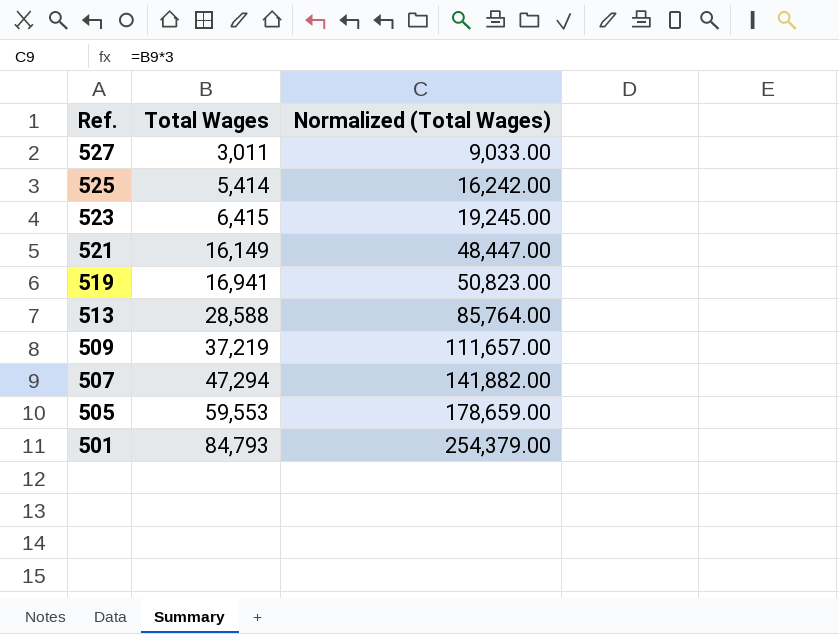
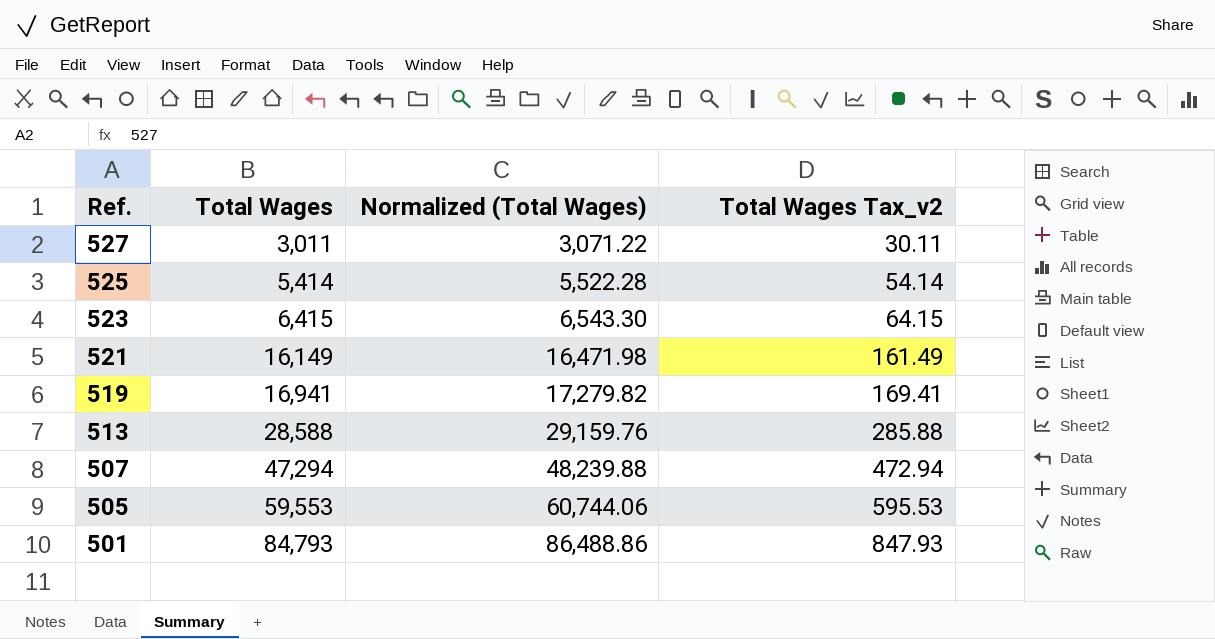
column Normalized (Total Wages) | formula: [Total Wages] * 3 -> [Total Wages] * 1.02
column Total Wages Tax_v2 | formula: none -> [Total Wages] * 0.01
row 509: 37,219 | 111,657.00 -> none

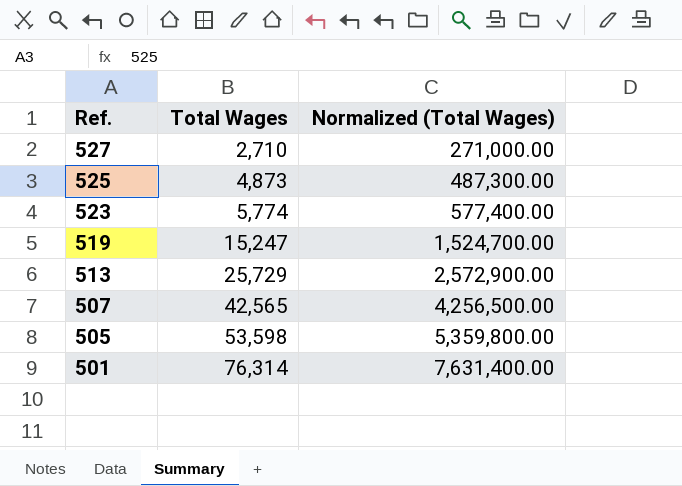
column Total Wages Tax_v2 | formula: [Total Wages] * 0.01 -> none
column Normalized (Total Wages) | formula: [Total Wages] * 1.02 -> [Total Wages] * 100
row 521: 16,149 | 16,471.98 | 161.49 -> none
527 | Total Wages: 3,011 -> 2,710
525 | Total Wages: 5,414 -> 4,873
523 | Total Wages: 6,415 -> 5,774
519 | Total Wages: 16,941 -> 15,247
513 | Total Wages: 28,588 -> 25,729
507 | Total Wages: 47,294 -> 42,565
505 | Total Wages: 59,553 -> 53,598
501 | Total Wages: 84,793 -> 76,314

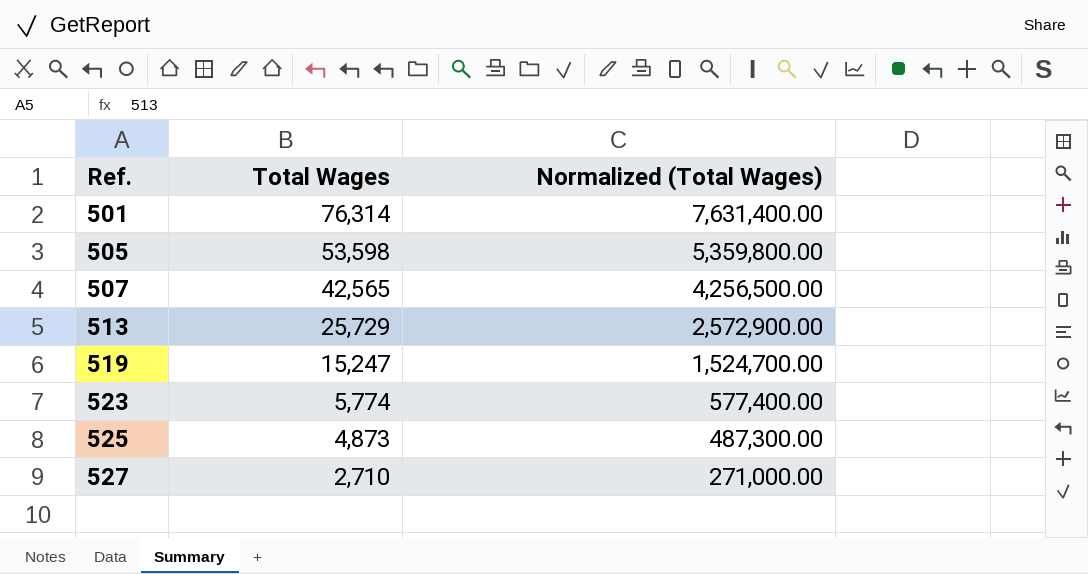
row order: Ref. descending -> Ref. ascending

